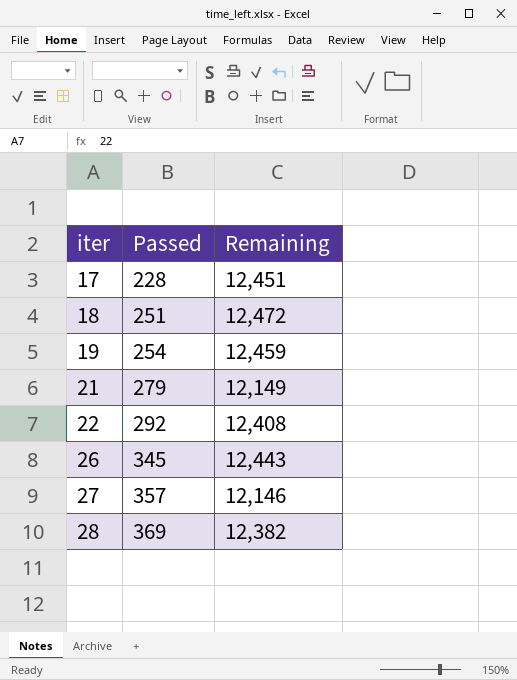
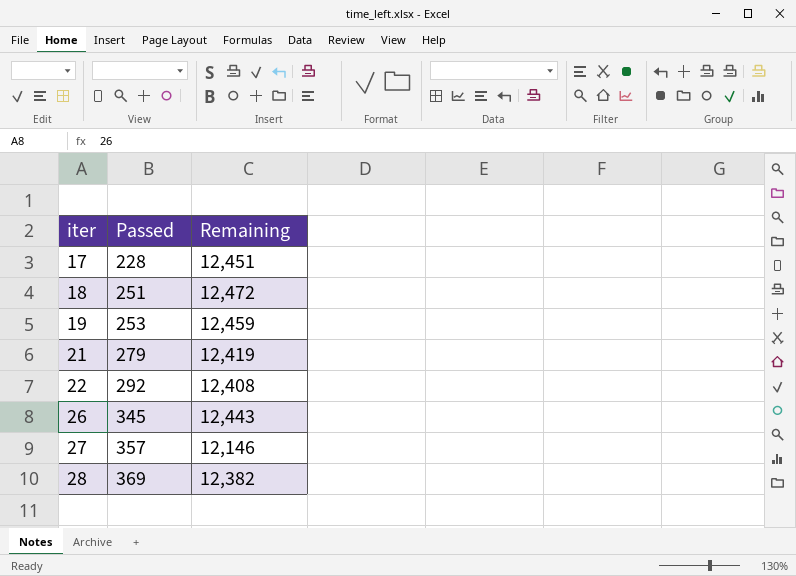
19 | Passed: 254 -> 253
21 | Remaining: 12,149 -> 12,419

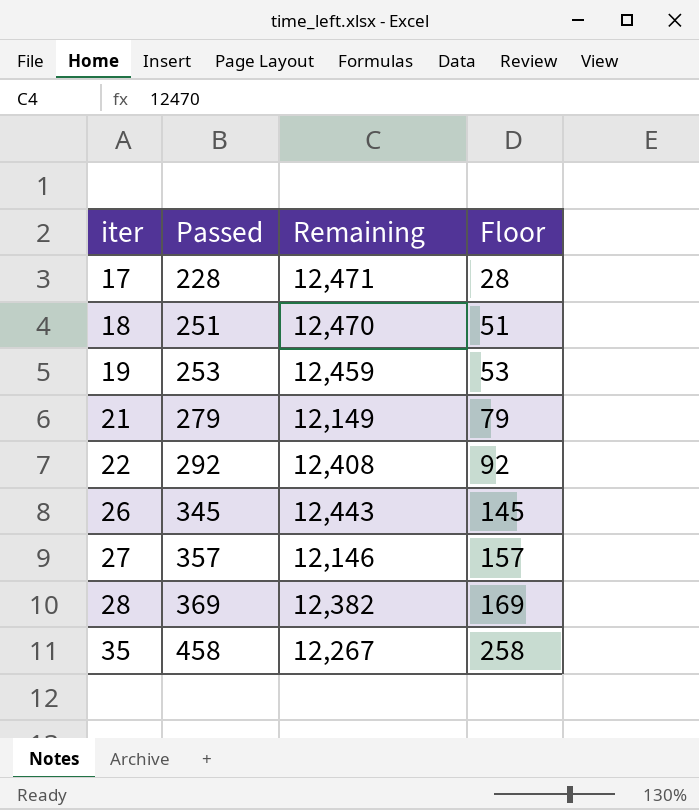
column Floor | formula: none -> [Passed] - 200
17 | Remaining: 12,451 -> 12,471
18 | Remaining: 12,472 -> 12,470
21 | Remaining: 12,419 -> 12,149
row 35: none -> 458 | 12,267 | 258

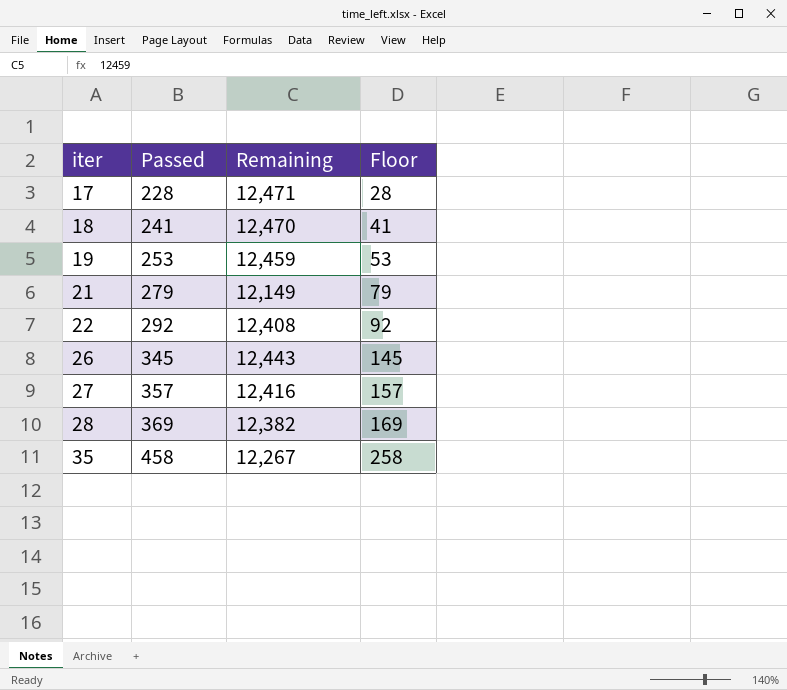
18 | Passed: 251 -> 241
18 | Floor: 51 -> 41
27 | Remaining: 12,146 -> 12,416

